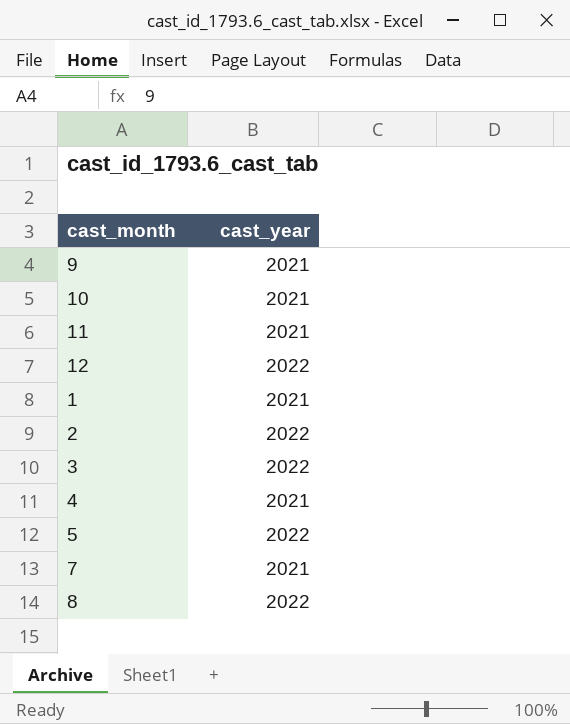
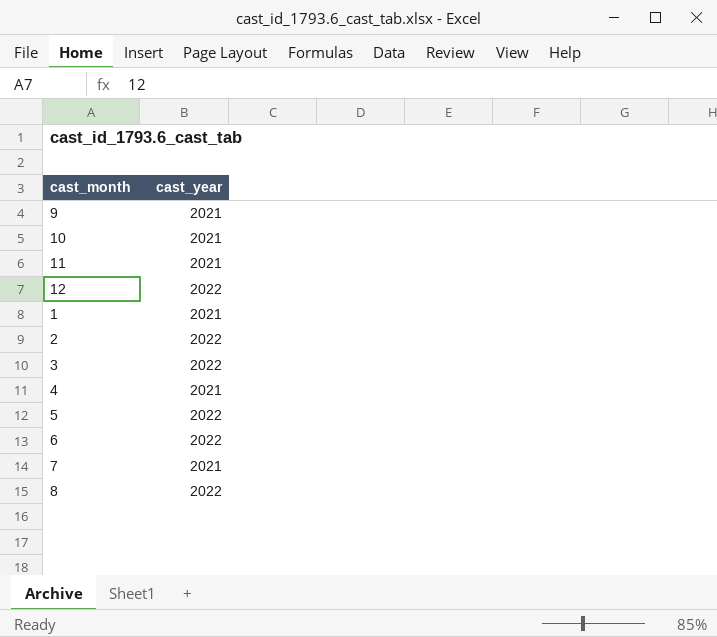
row 6: none -> 2022

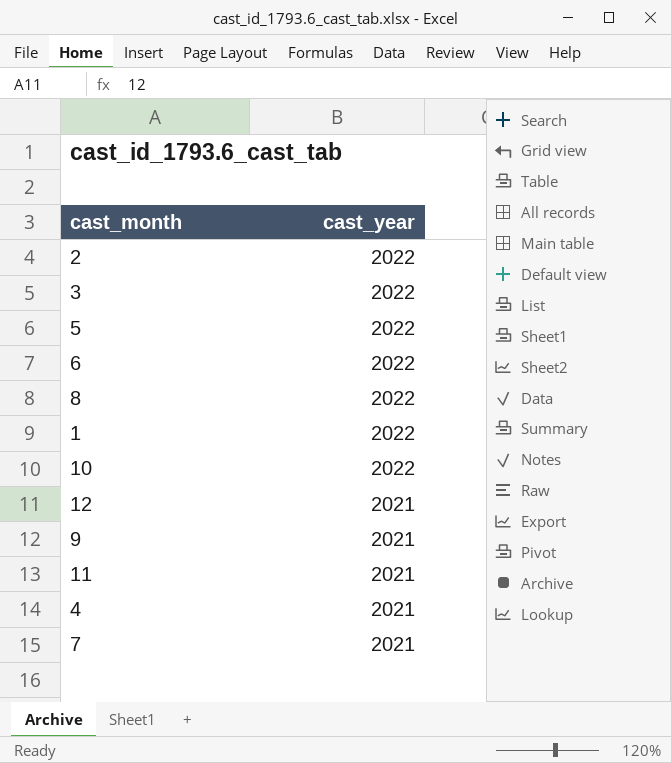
row order: none -> cast_year descending
1 | cast_year: 2021 -> 2022
10 | cast_year: 2021 -> 2022
12 | cast_year: 2022 -> 2021

